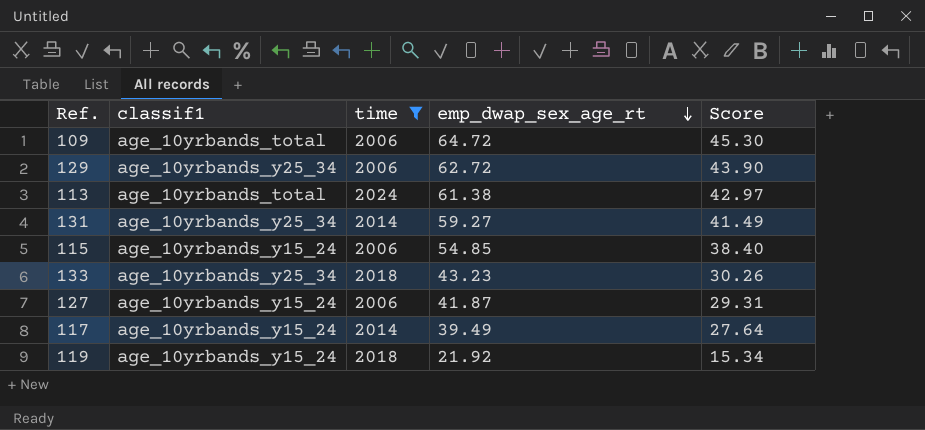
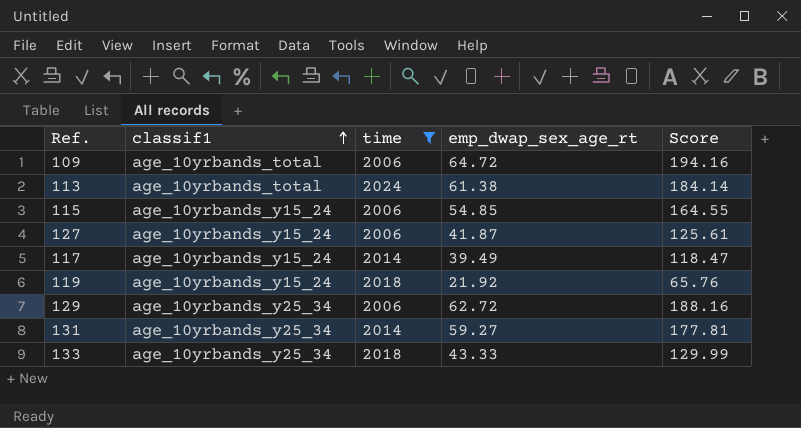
row order: emp_dwap_sex_age_rt descending -> classif1 ascending
column Score | formula: [emp_dwap_sex_age_rt] * 0.7 -> [emp_dwap_sex_age_rt] * 3
133 | emp_dwap_sex_age_rt: 43.23 -> 43.33

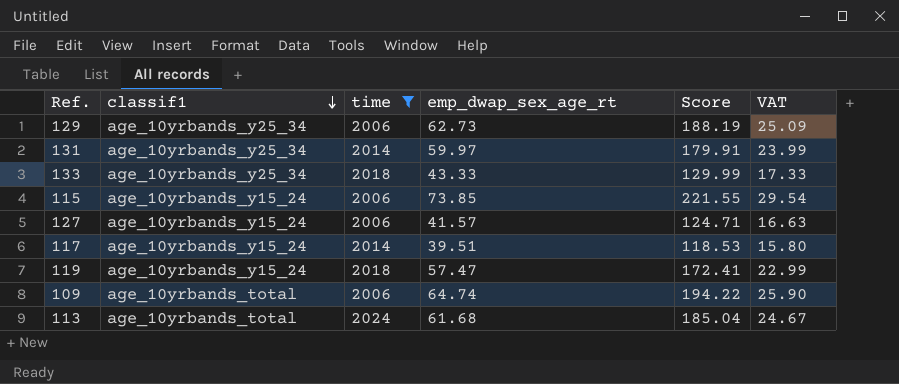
row order: classif1 ascending -> classif1 descending
column VAT | formula: none -> [emp_dwap_sex_age_rt] * 0.4
129 | emp_dwap_sex_age_rt: 62.72 -> 62.73
129 | Score: 188.16 -> 188.19
131 | emp_dwap_sex_age_rt: 59.27 -> 59.97
131 | Score: 177.81 -> 179.91
115 | emp_dwap_sex_age_rt: 54.85 -> 73.85
115 | Score: 164.55 -> 221.55
127 | emp_dwap_sex_age_rt: 41.87 -> 41.57
127 | Score: 125.61 -> 124.71
117 | emp_dwap_sex_age_rt: 39.49 -> 39.51
117 | Score: 118.47 -> 118.53
119 | emp_dwap_sex_age_rt: 21.92 -> 57.47
119 | Score: 65.76 -> 172.41
109 | emp_dwap_sex_age_rt: 64.72 -> 64.74
109 | Score: 194.16 -> 194.22
113 | emp_dwap_sex_age_rt: 61.38 -> 61.68
113 | Score: 184.14 -> 185.04

